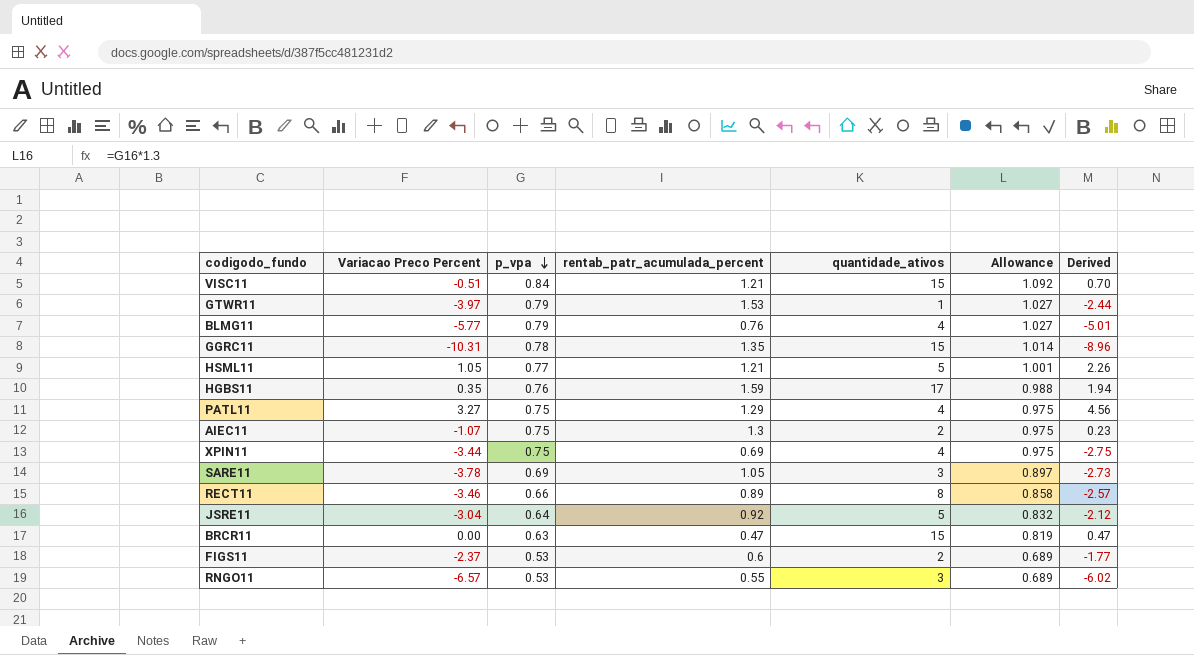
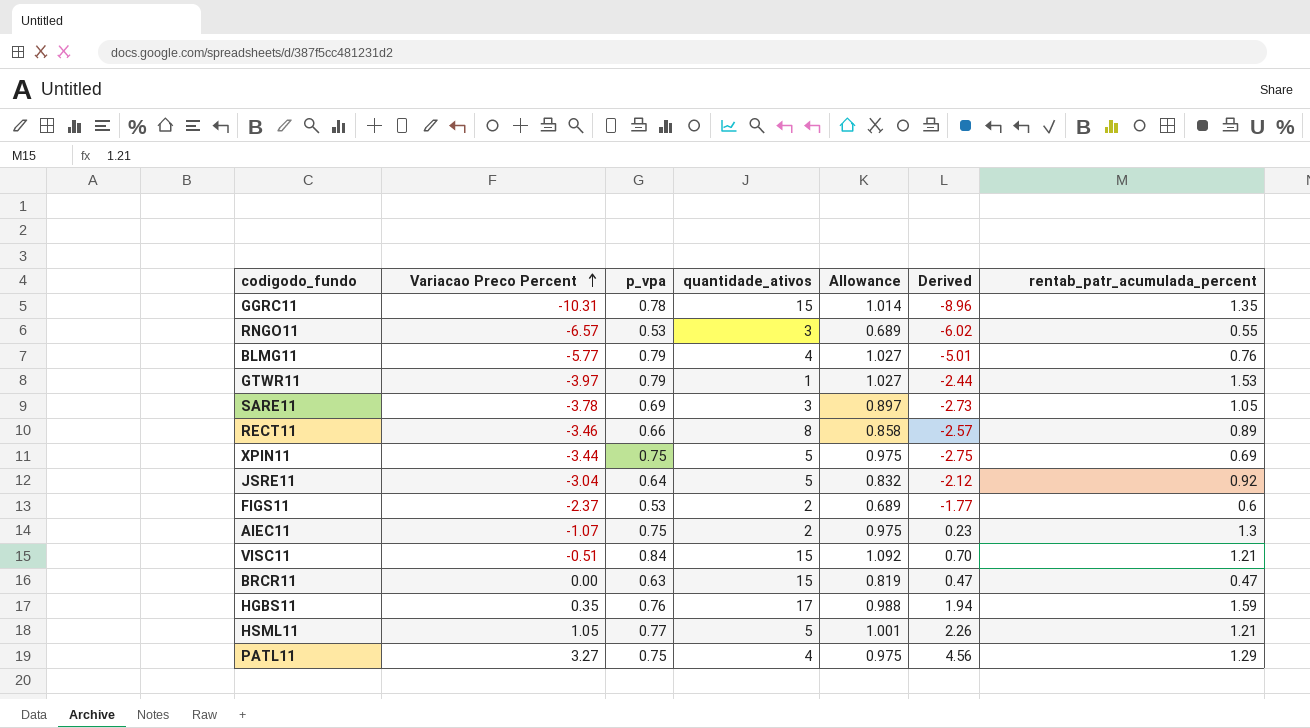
row order: p_vpa descending -> Variacao Preco Percent ascending
column rentab_patr_acumulada_percent | position: 4 -> 7
XPIN11 | quantidade_ativos: 4 -> 5

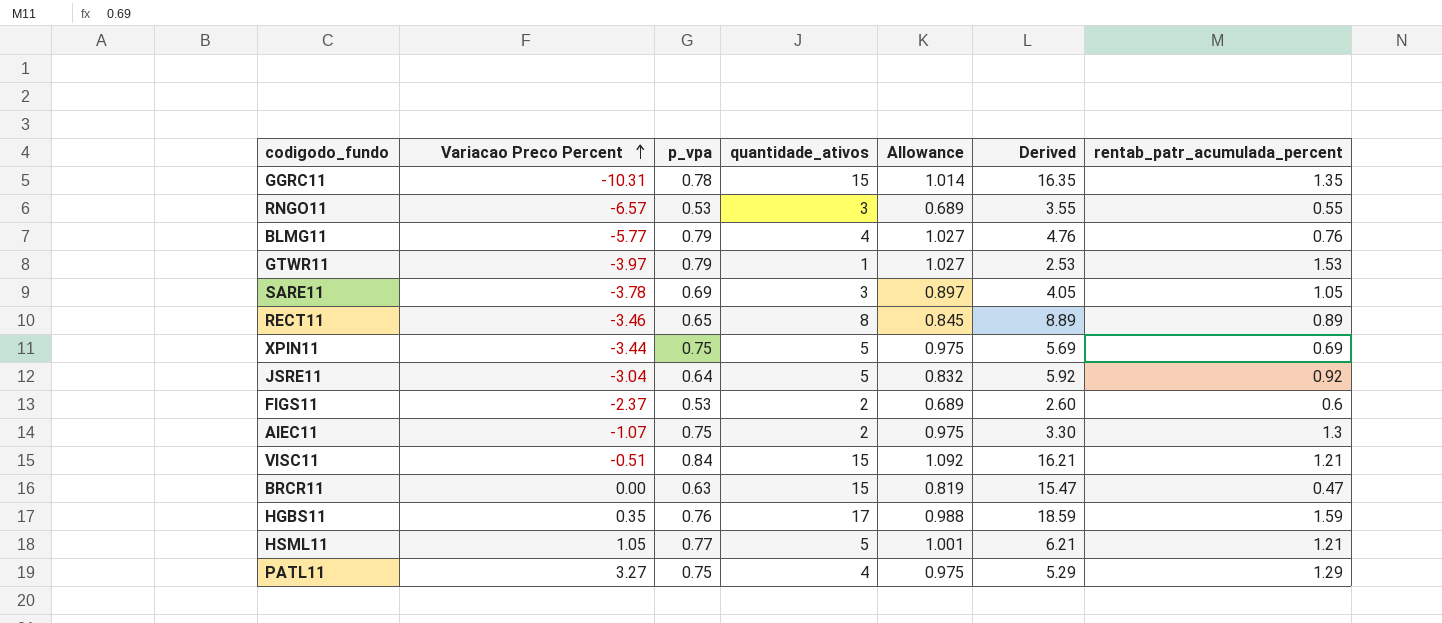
column Derived | formula: [Variacao Preco Percent] + [rentab_patr_acumulada_percent] -> [quantidade_ativos] + [rentab_patr_acumulada_percent]
RECT11 | p_vpa: 0.66 -> 0.65
RECT11 | Allowance: 0.858 -> 0.845

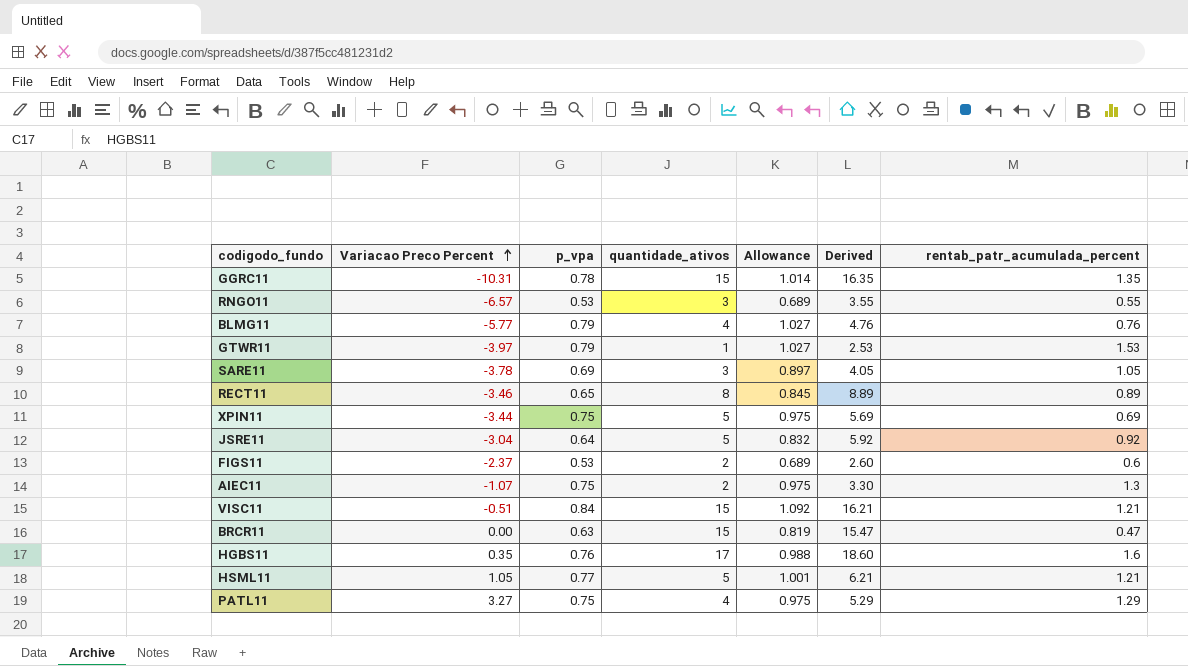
HGBS11 | Derived: 18.59 -> 18.60
HGBS11 | rentab_patr_acumulada_percent: 1.59 -> 1.6

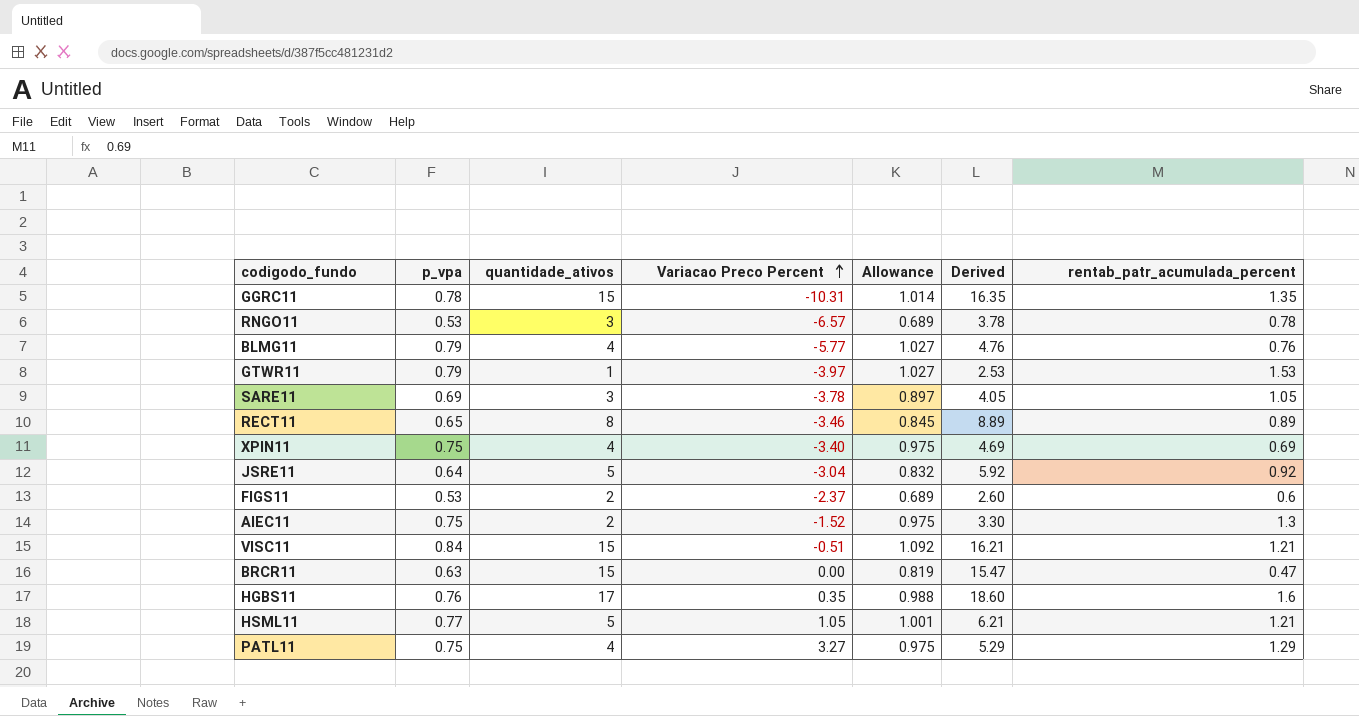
column Variacao Preco Percent | position: 2 -> 4
RNGO11 | Derived: 3.55 -> 3.78
RNGO11 | rentab_patr_acumulada_percent: 0.55 -> 0.78
XPIN11 | quantidade_ativos: 5 -> 4
XPIN11 | Variacao Preco Percent: -3.44 -> -3.40
XPIN11 | Derived: 5.69 -> 4.69
AIEC11 | Variacao Preco Percent: -1.07 -> -1.52

